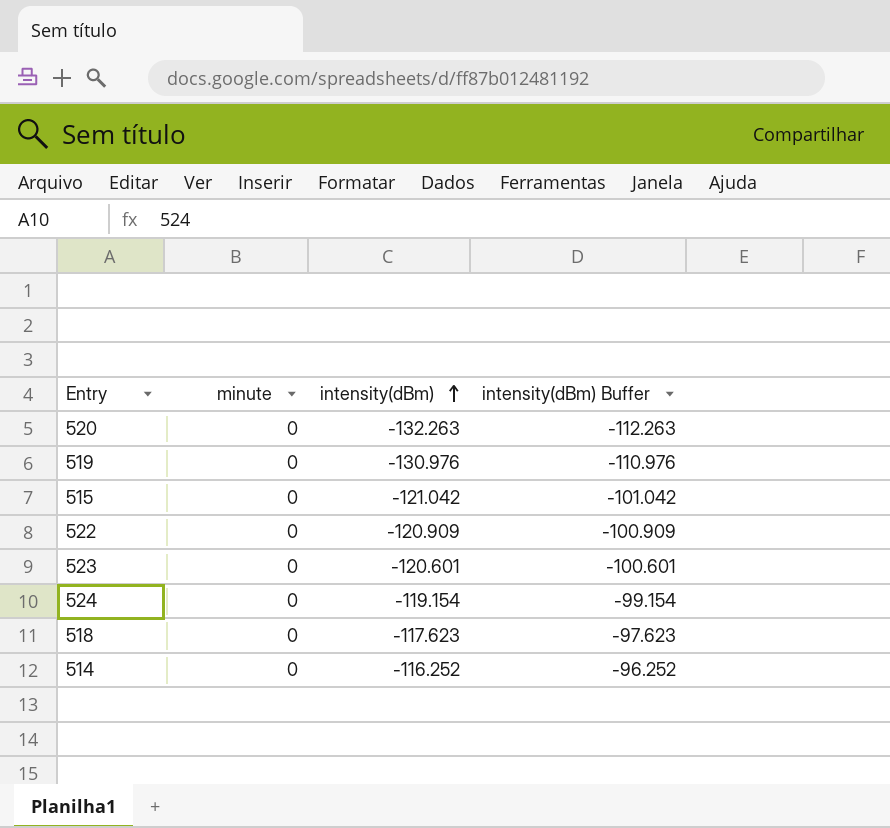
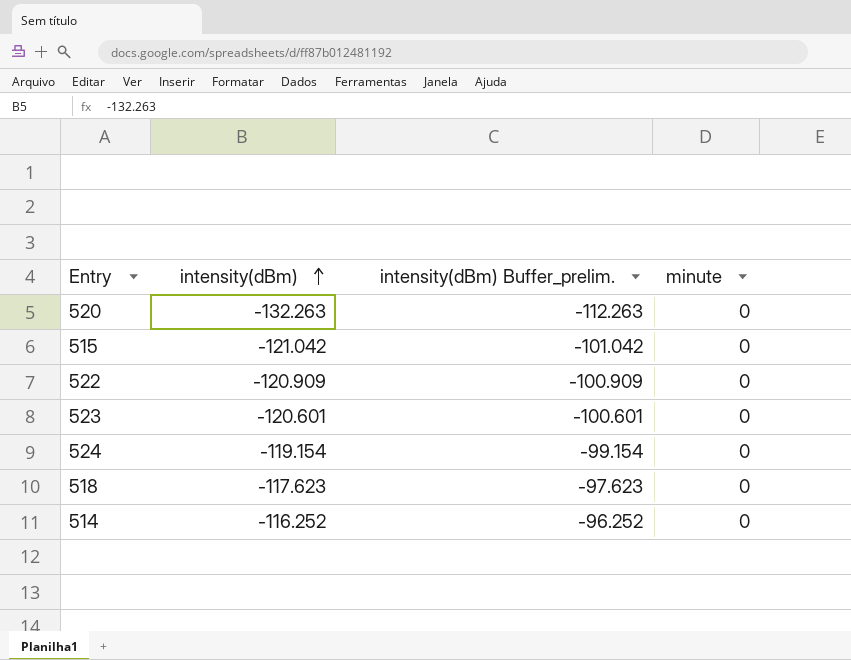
column name: intensity(dBm) Buffer -> intensity(dBm) Buffer_prelim.
column minute | position: 2 -> 4
row 519: 0 | -130.976 | -110.976 -> none

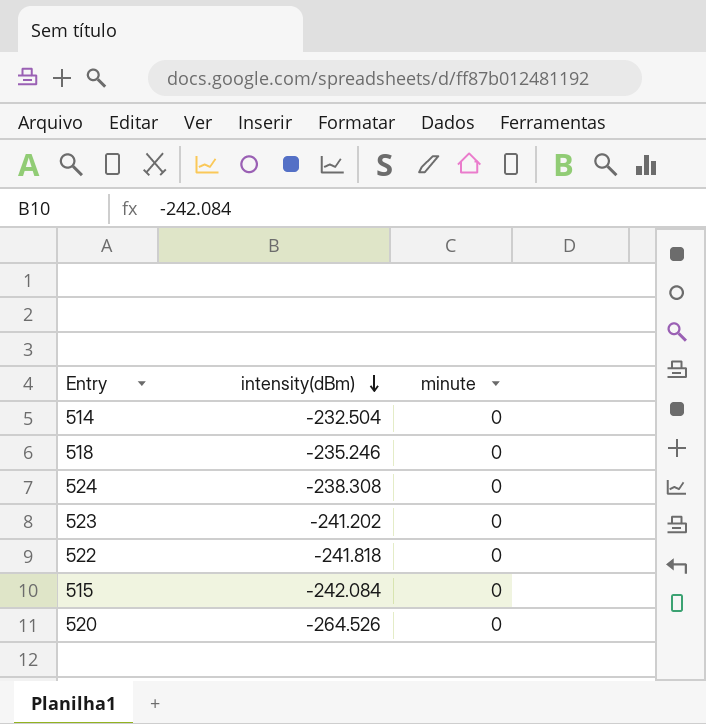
row order: intensity(dBm) ascending -> intensity(dBm) descending
column intensity(dBm) Buffer_prelim. | formula: [intensity(dBm)] + 20 -> none
514 | intensity(dBm): -116.252 -> -232.504
518 | intensity(dBm): -117.623 -> -235.246
524 | intensity(dBm): -119.154 -> -238.308
523 | intensity(dBm): -120.601 -> -241.202
522 | intensity(dBm): -120.909 -> -241.818
515 | intensity(dBm): -121.042 -> -242.084
520 | intensity(dBm): -132.263 -> -264.526

